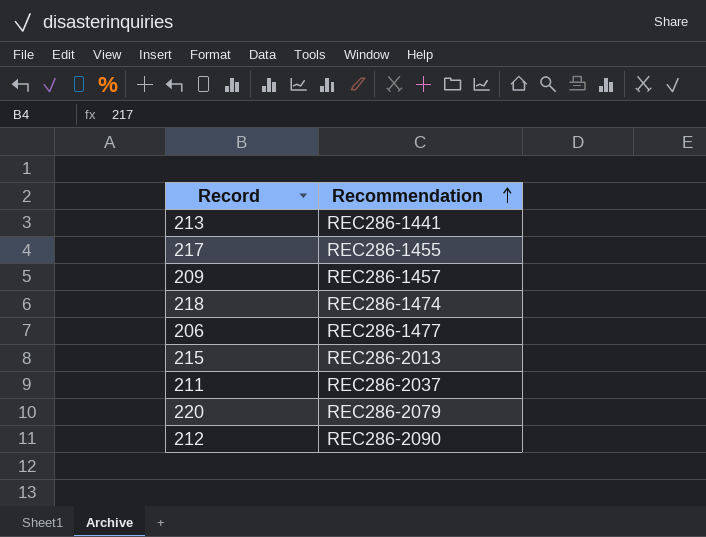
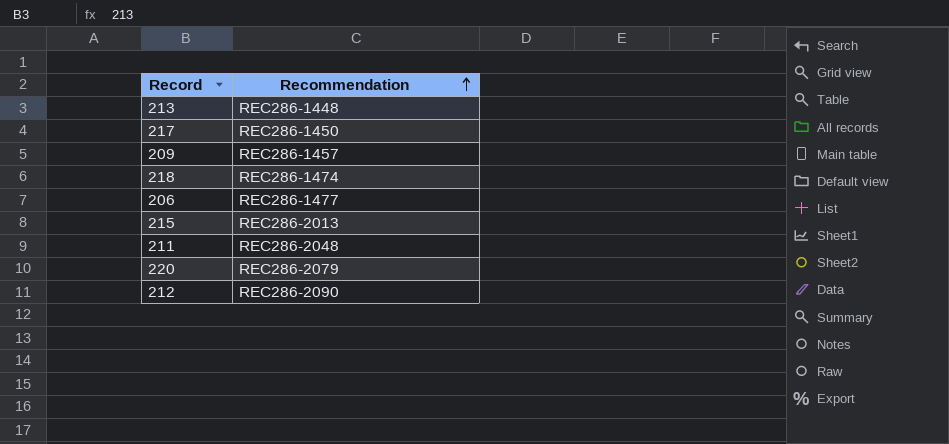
213 | Recommendation: REC286-1441 -> REC286-1448
217 | Recommendation: REC286-1455 -> REC286-1450
211 | Recommendation: REC286-2037 -> REC286-2048

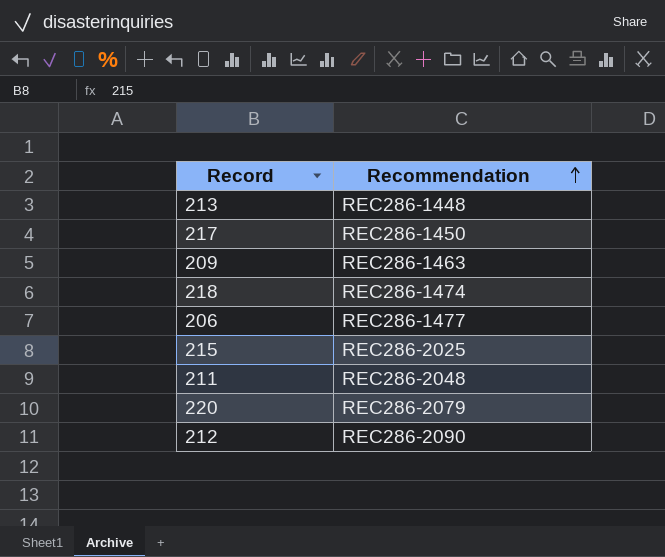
209 | Recommendation: REC286-1457 -> REC286-1463
215 | Recommendation: REC286-2013 -> REC286-2025

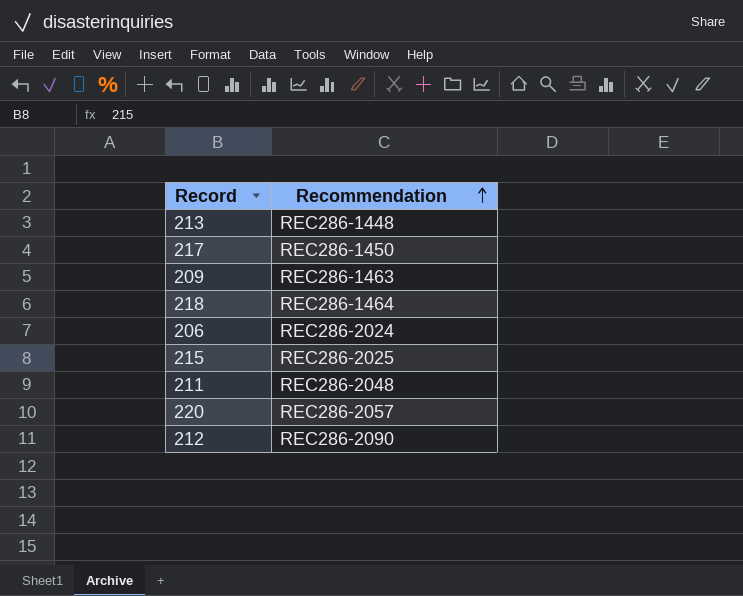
218 | Recommendation: REC286-1474 -> REC286-1464
206 | Recommendation: REC286-1477 -> REC286-2024
220 | Recommendation: REC286-2079 -> REC286-2057

